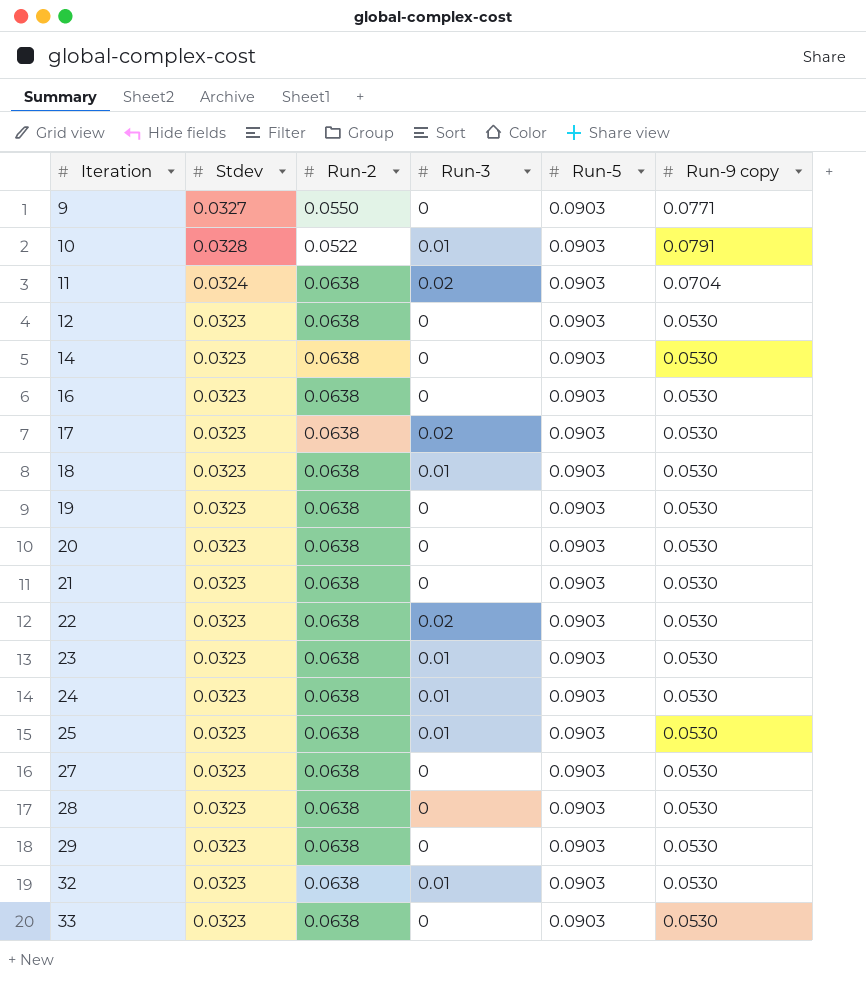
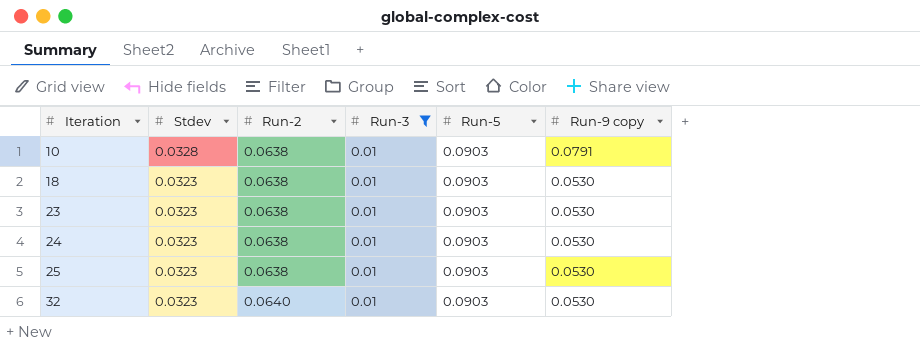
filter: none -> Run-3 = 0.01
10 | Run-2: 0.0522 -> 0.0638
32 | Run-2: 0.0638 -> 0.0640

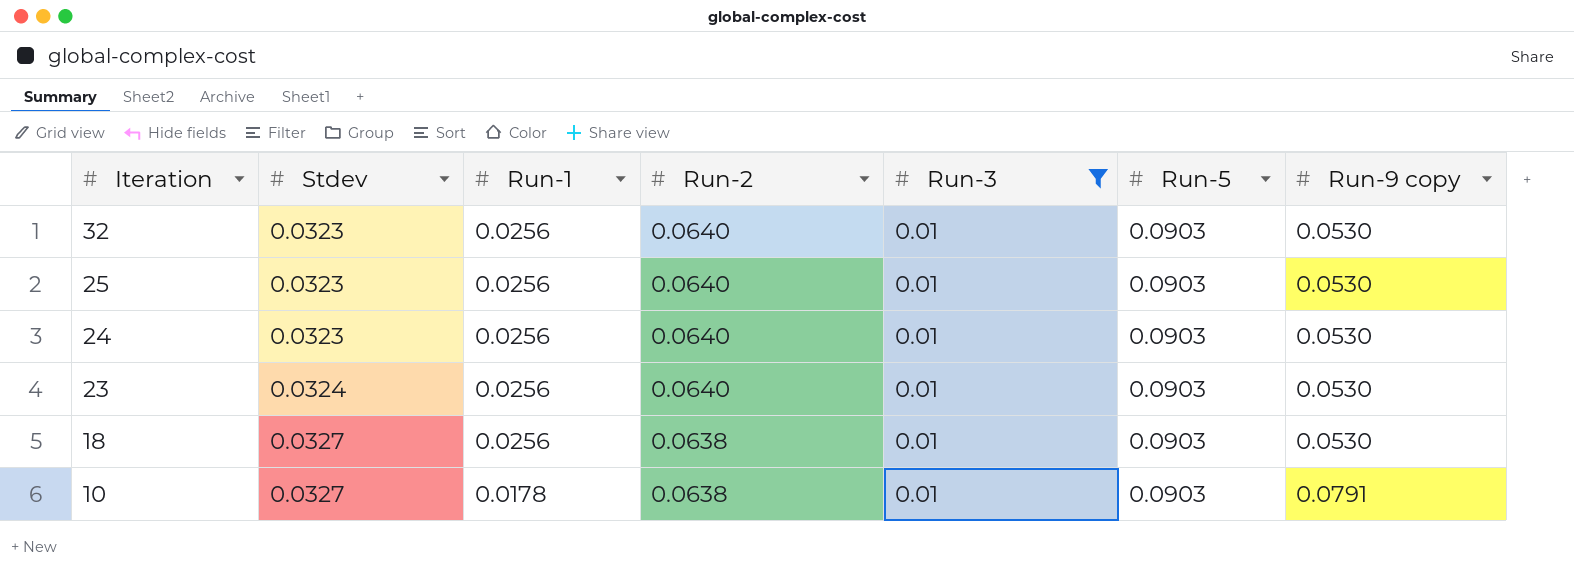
row order: Iteration ascending -> Iteration descending
column Run-1 | position: none -> 3
25 | Run-2: 0.0638 -> 0.0640
24 | Run-2: 0.0638 -> 0.0640
23 | Stdev: 0.0323 -> 0.0324
23 | Run-2: 0.0638 -> 0.0640
18 | Stdev: 0.0323 -> 0.0327
10 | Stdev: 0.0328 -> 0.0327

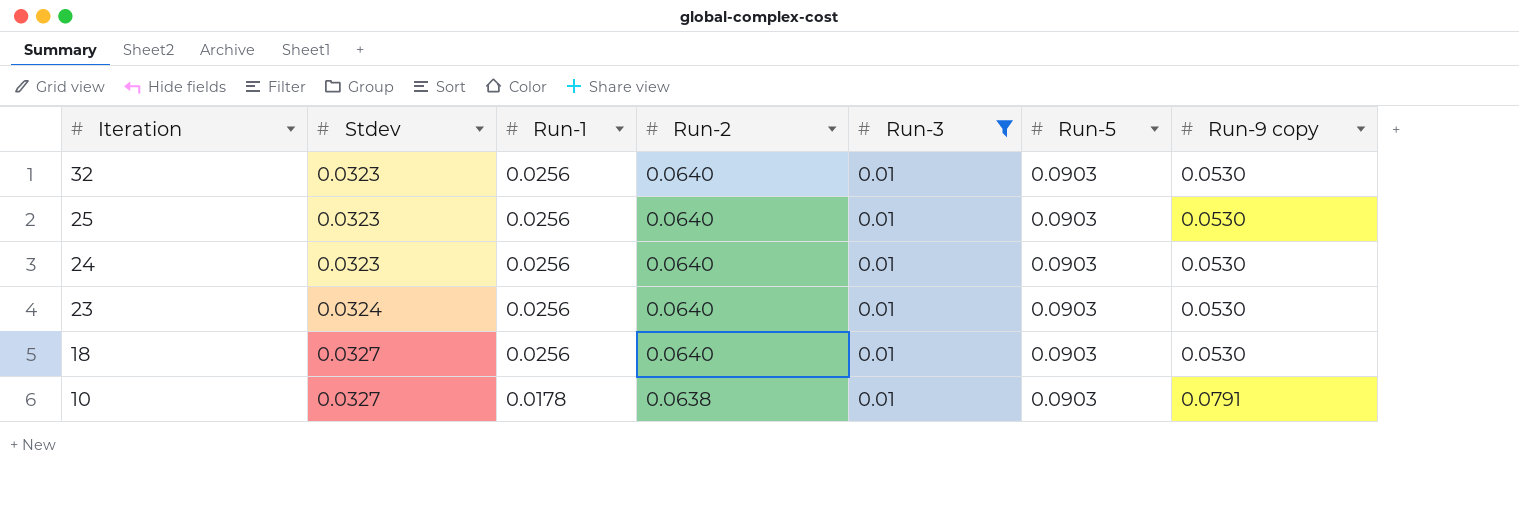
18 | Run-2: 0.0638 -> 0.0640

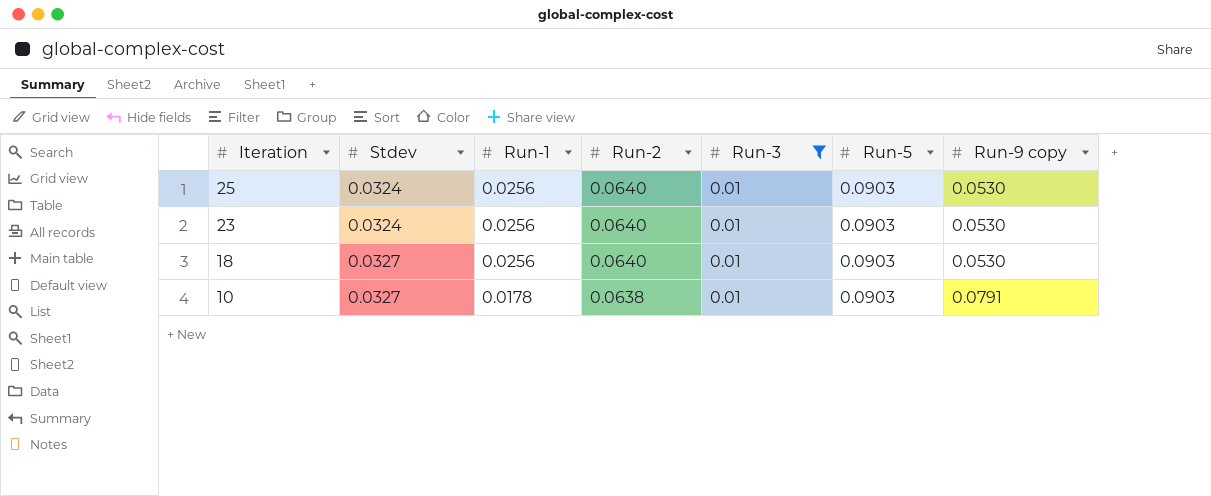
row 32: 0.0323 | 0.0256 | 0.0640 | 0.01 | 0.0903 | 0.0530 -> none
row 24: 0.0323 | 0.0256 | 0.0640 | 0.01 | 0.0903 | 0.0530 -> none
25 | Stdev: 0.0323 -> 0.0324

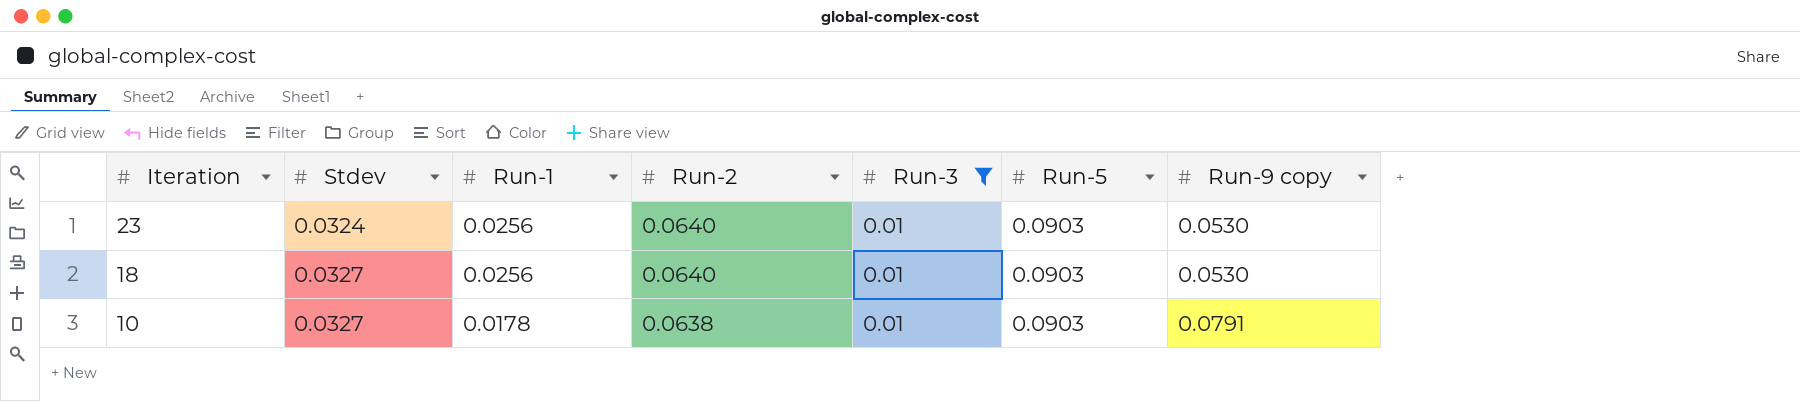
row 25: 0.0324 | 0.0256 | 0.0640 | 0.01 | 0.0903 | 0.0530 -> none

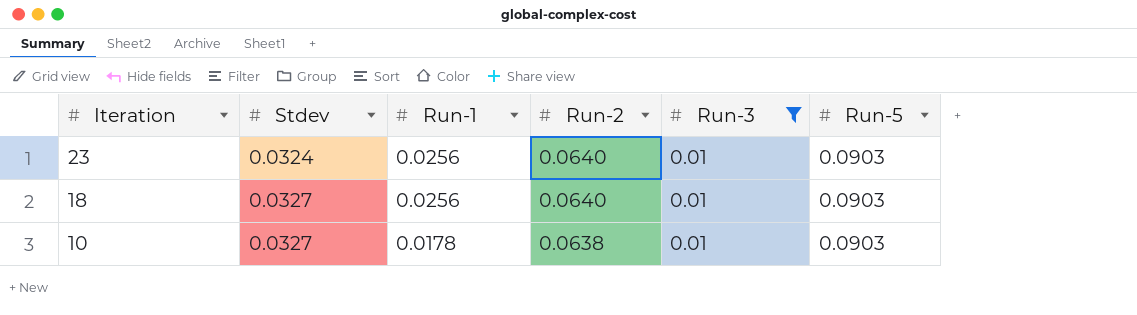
column Run-9 copy | position: 7 -> none

